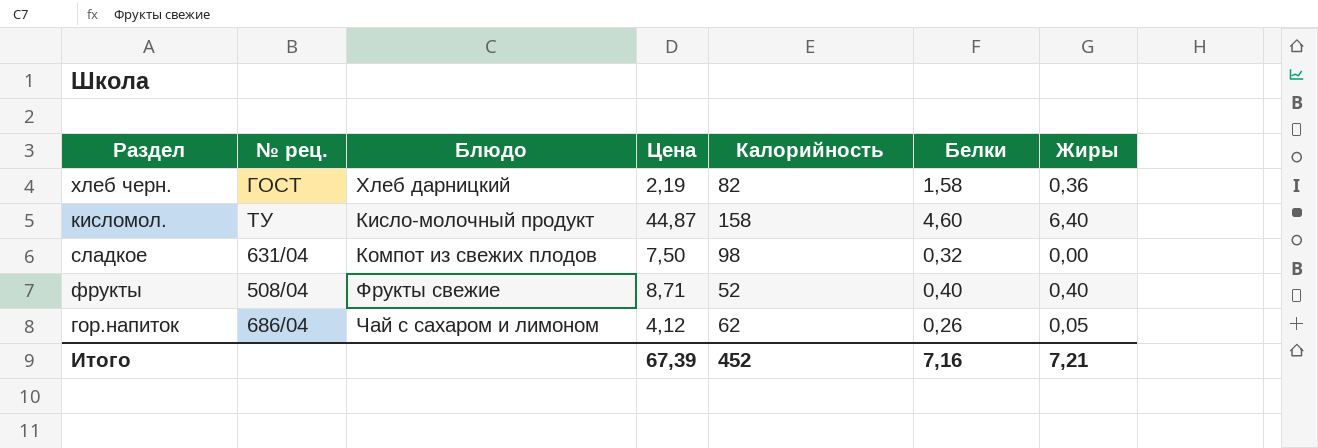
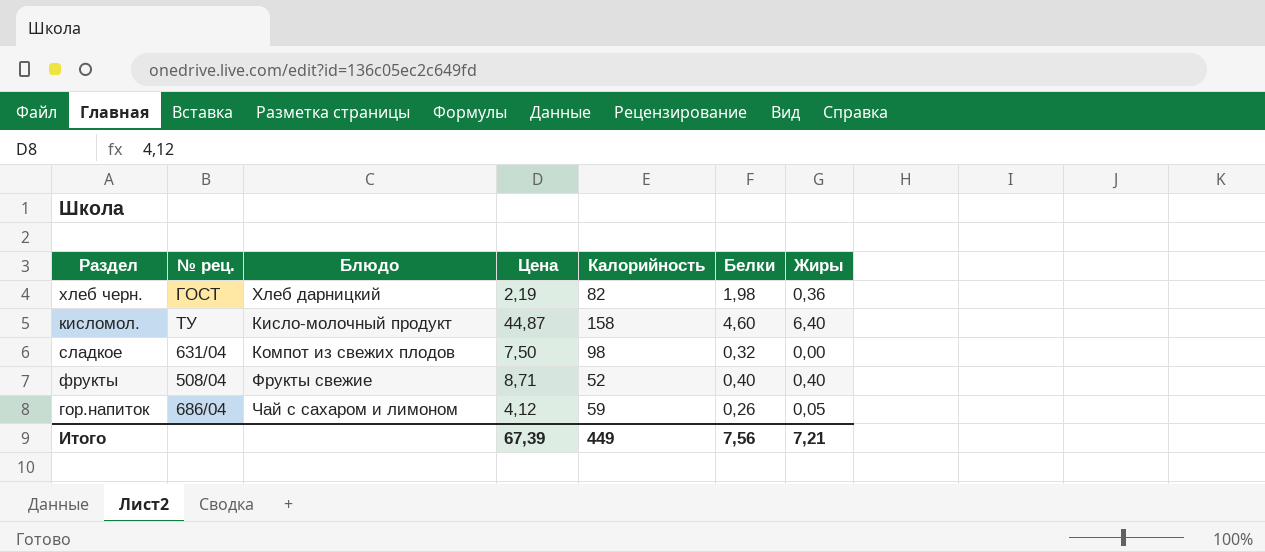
хлеб черн. | Белки: 1,58 -> 1,98
гор.напиток | Калорийность: 62 -> 59
Итого | Калорийность: 452 -> 449
Итого | Белки: 7,16 -> 7,56

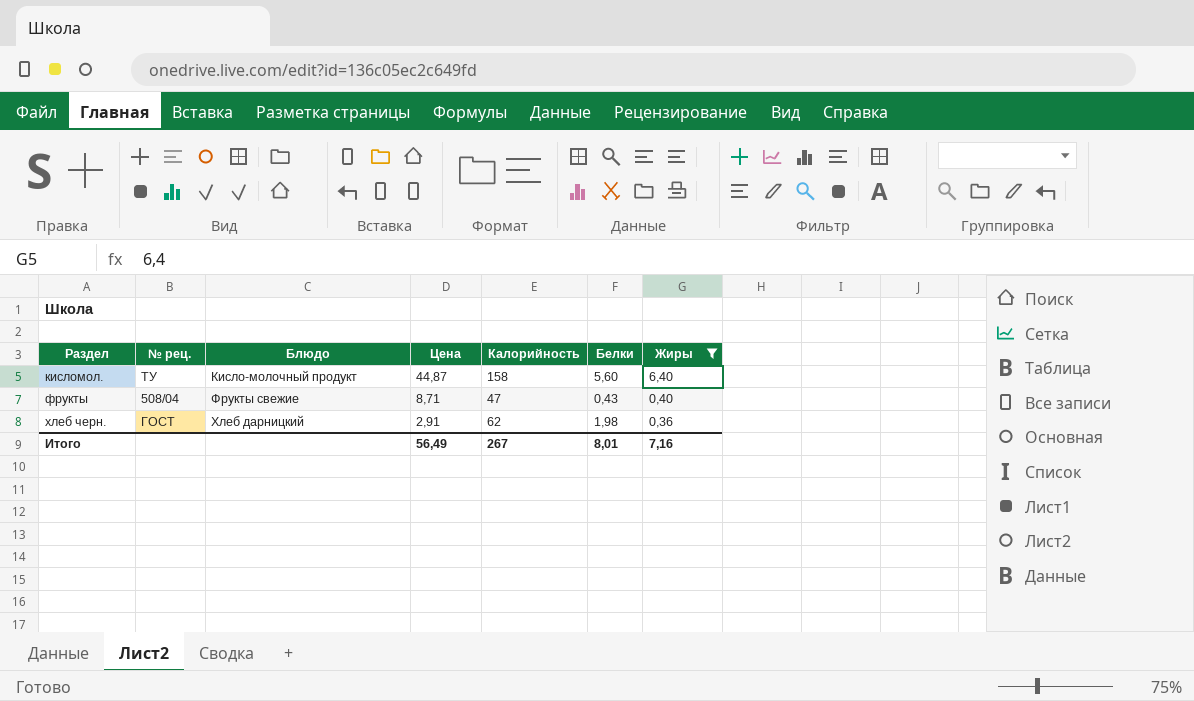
filter: none -> Жиры >= 0,36
row order: none -> Раздел ascending
кисломол. | Белки: 4,60 -> 5,60
фрукты | Калорийность: 52 -> 47
фрукты | Белки: 0,40 -> 0,43
хлеб черн. | Цена: 2,19 -> 2,91
хлеб черн. | Калорийность: 82 -> 62
Итого | Цена: 67,39 -> 56,49
Итого | Калорийность: 449 -> 267
Итого | Белки: 7,56 -> 8,01
Итого | Жиры: 7,21 -> 7,16

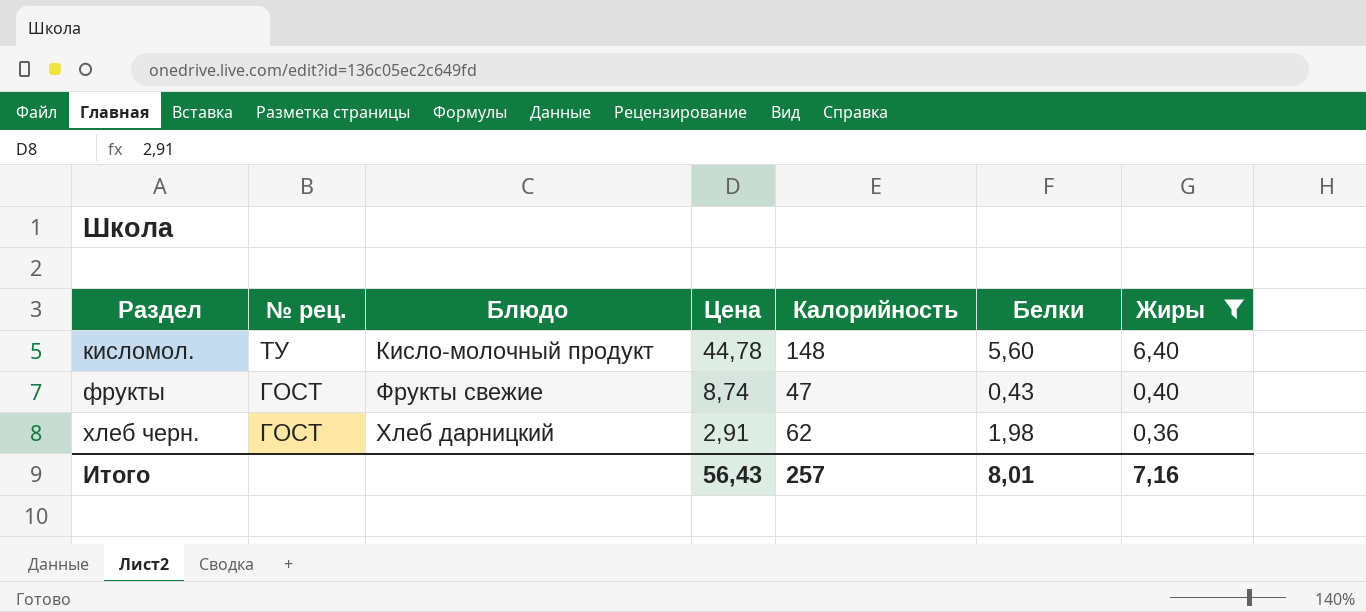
кисломол. | Цена: 44,87 -> 44,78
кисломол. | Калорийность: 158 -> 148
фрукты | № рец.: 508/04 -> ГОСТ
фрукты | Цена: 8,71 -> 8,74
Итого | Цена: 56,49 -> 56,43
Итого | Калорийность: 267 -> 257

